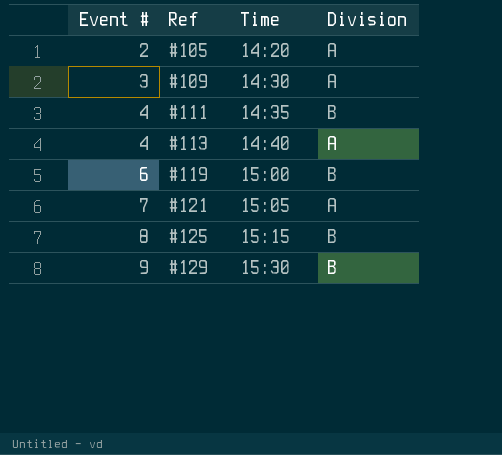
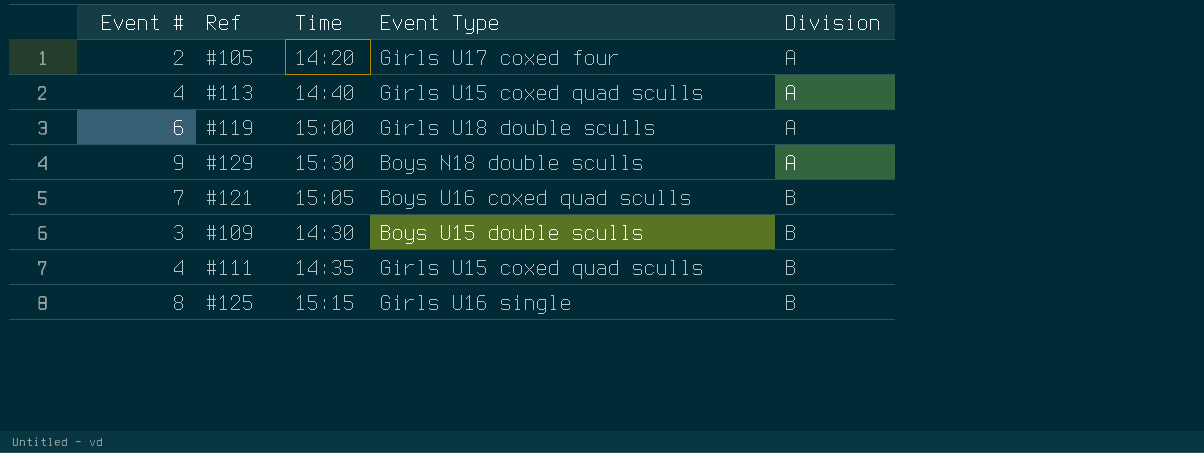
row order: Event # ascending -> Division ascending
column Event Type | position: none -> 4
#119 | Division: B -> A
#129 | Division: B -> A
#121 | Division: A -> B
#109 | Division: A -> B

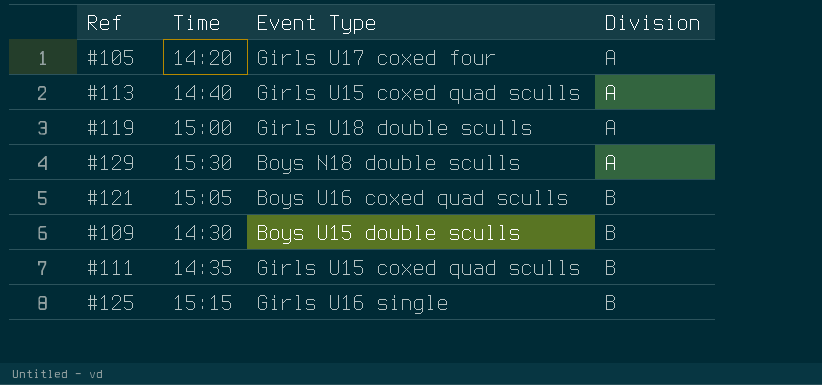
column Event # | position: 1 -> none

